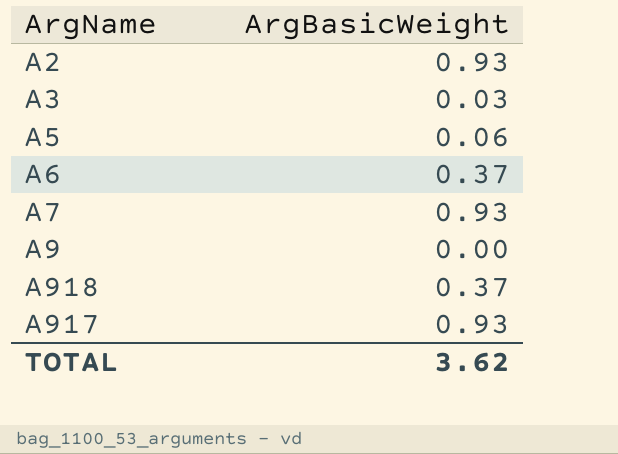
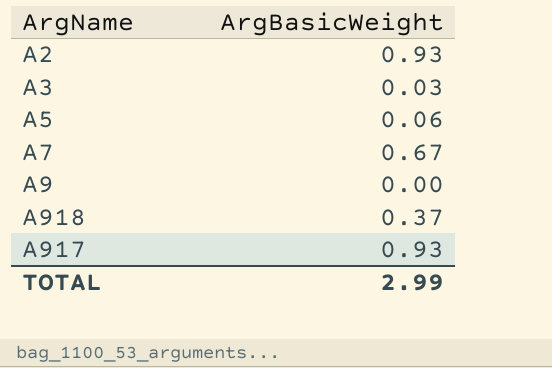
row A6: 0.37 -> none
A7 | ArgBasicWeight: 0.93 -> 0.67
TOTAL | ArgBasicWeight: 3.62 -> 2.99

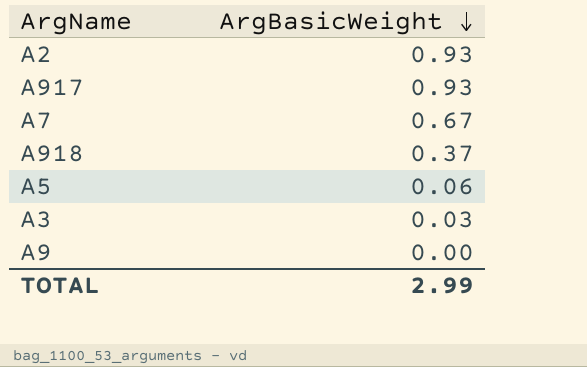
row order: none -> ArgBasicWeight descending

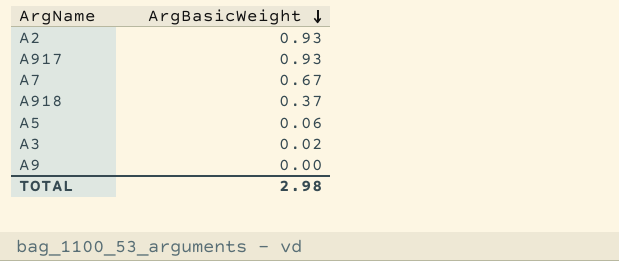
A3 | ArgBasicWeight: 0.03 -> 0.02
TOTAL | ArgBasicWeight: 2.99 -> 2.98

